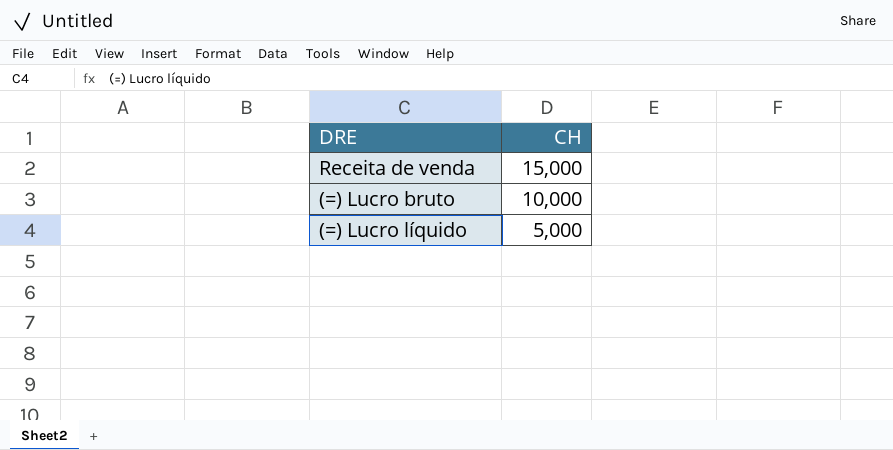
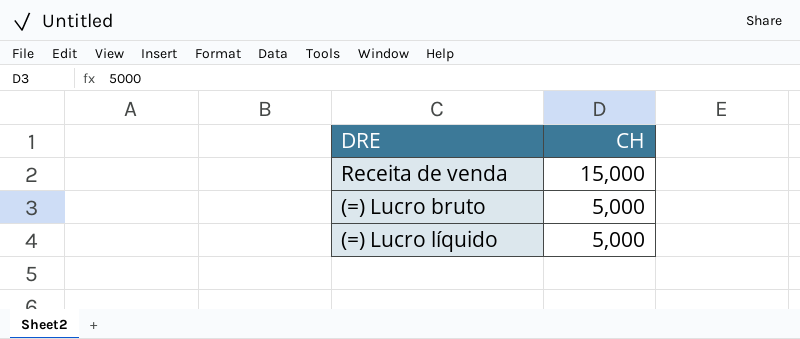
(=) Lucro bruto | CH: 10,000 -> 5,000

